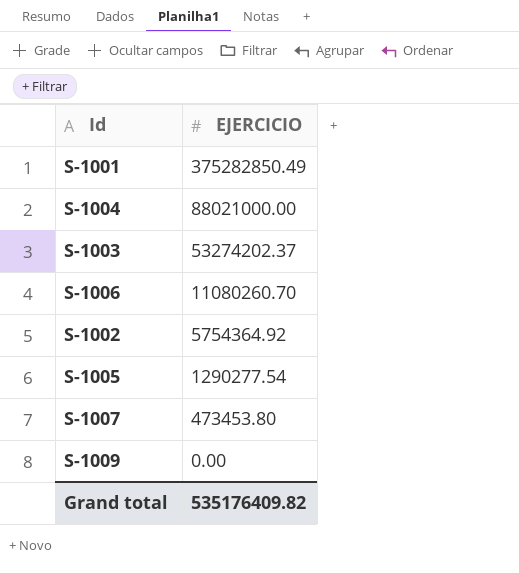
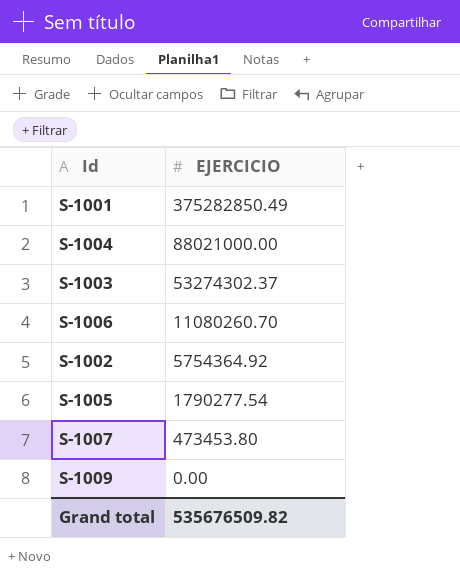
S-1003 | EJERCICIO: 53274202.37 -> 53274302.37
S-1005 | EJERCICIO: 1290277.54 -> 1790277.54
Grand total | EJERCICIO: 535176409.82 -> 535676509.82

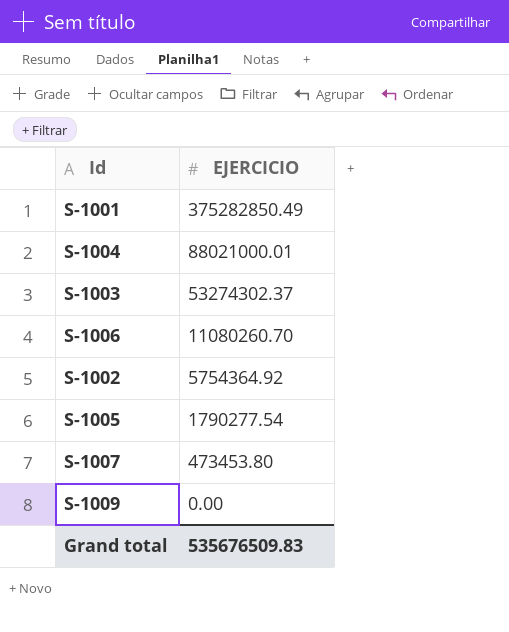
S-1004 | EJERCICIO: 88021000.00 -> 88021000.01
Grand total | EJERCICIO: 535676509.82 -> 535676509.83

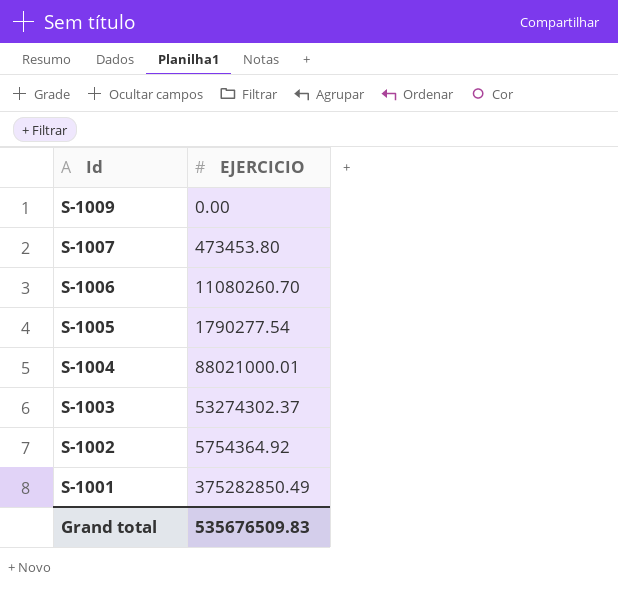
row order: EJERCICIO descending -> Id descending

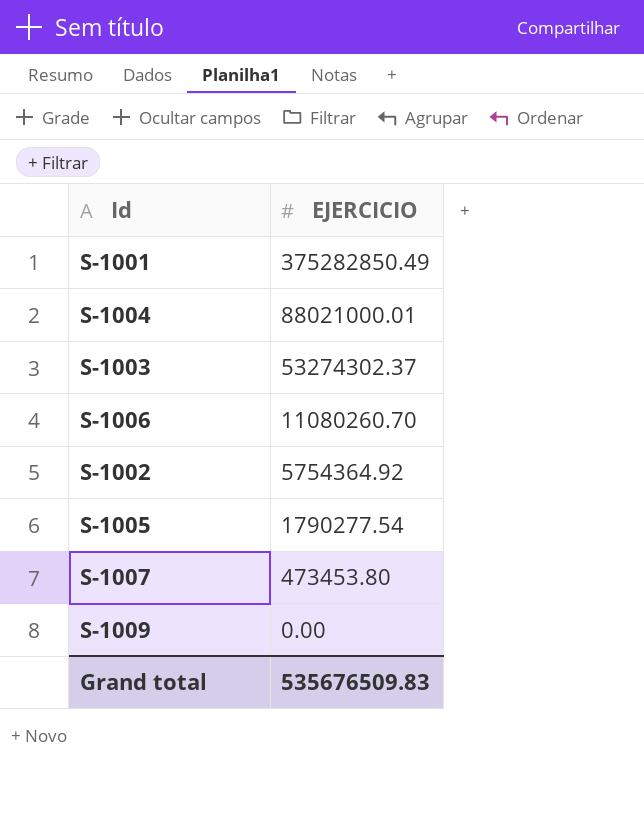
row order: Id descending -> EJERCICIO descending

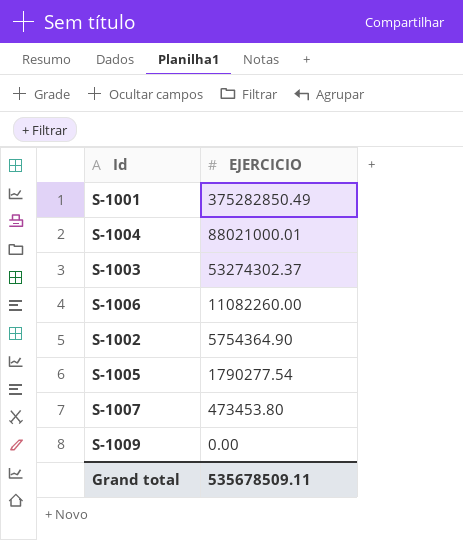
S-1006 | EJERCICIO: 11080260.70 -> 11082260.00
S-1002 | EJERCICIO: 5754364.92 -> 5754364.90
Grand total | EJERCICIO: 535676509.83 -> 535678509.11

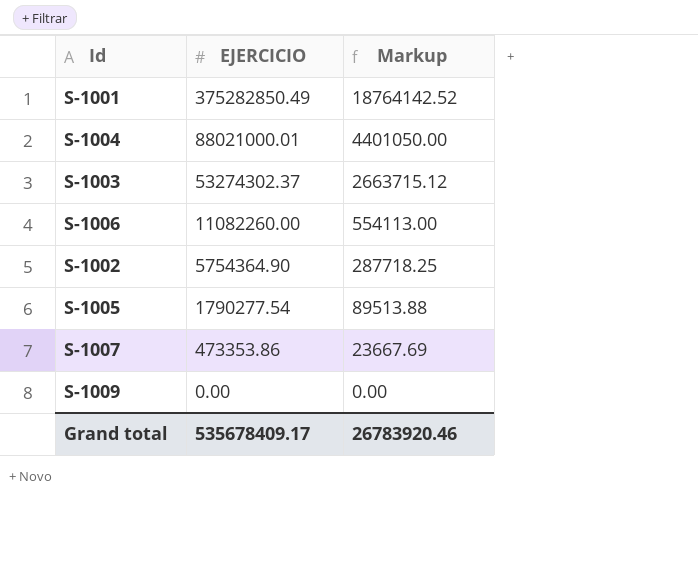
column Markup | formula: none -> [EJERCICIO] * 0.05
S-1007 | EJERCICIO: 473453.80 -> 473353.86
Grand total | EJERCICIO: 535678509.11 -> 535678409.17

